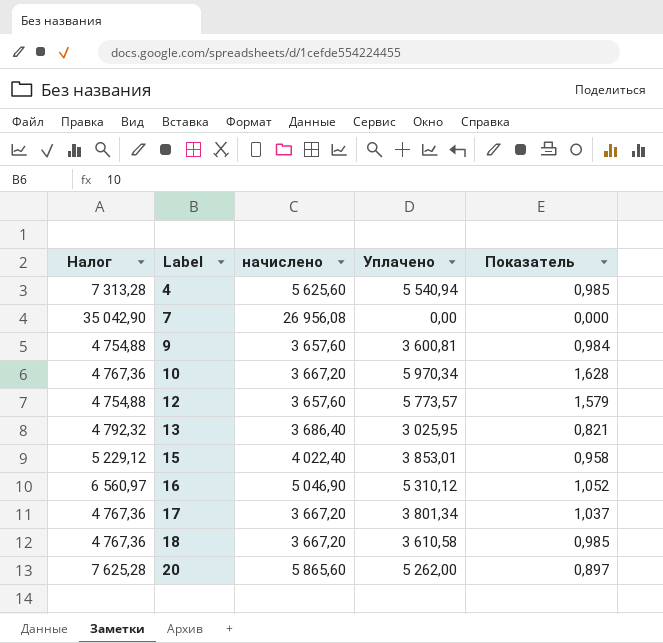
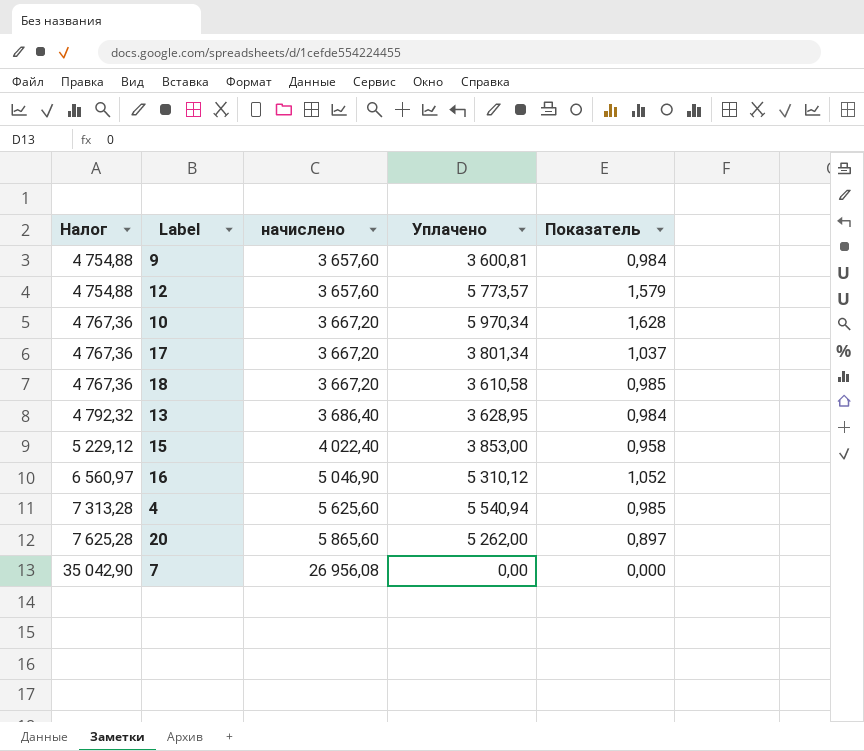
row order: Label ascending -> Налог ascending
13 | Уплачено: 3 025,95 -> 3 628,95
13 | Показатель: 0,821 -> 0,984
15 | Уплачено: 3 853,01 -> 3 853,00

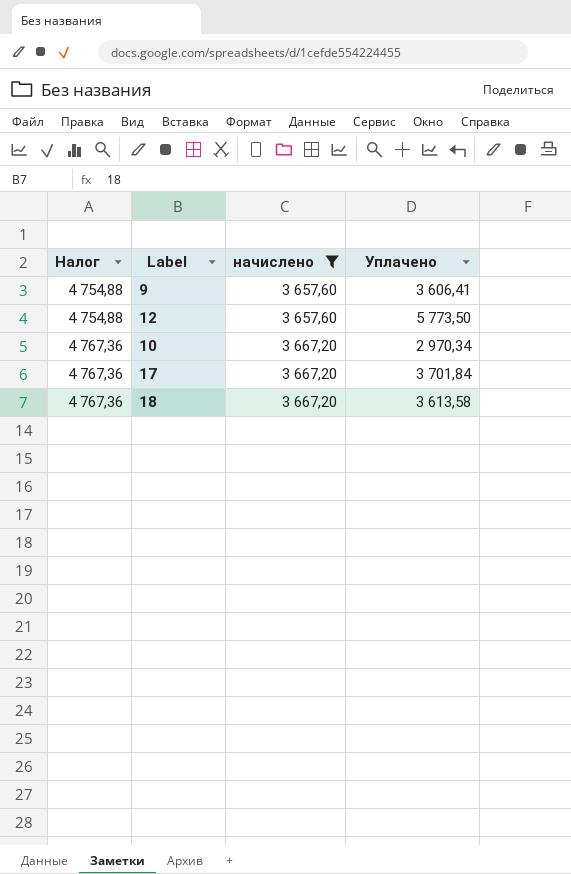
filter: none -> начислено <= 3 667,20
column Показатель | formula: [Уплачено] / [начислено] -> none
9 | Уплачено: 3 600,81 -> 3 606,41
12 | Уплачено: 5 773,57 -> 5 773,50
10 | Уплачено: 5 970,34 -> 2 970,34
17 | Уплачено: 3 801,34 -> 3 701,84
18 | Уплачено: 3 610,58 -> 3 613,58

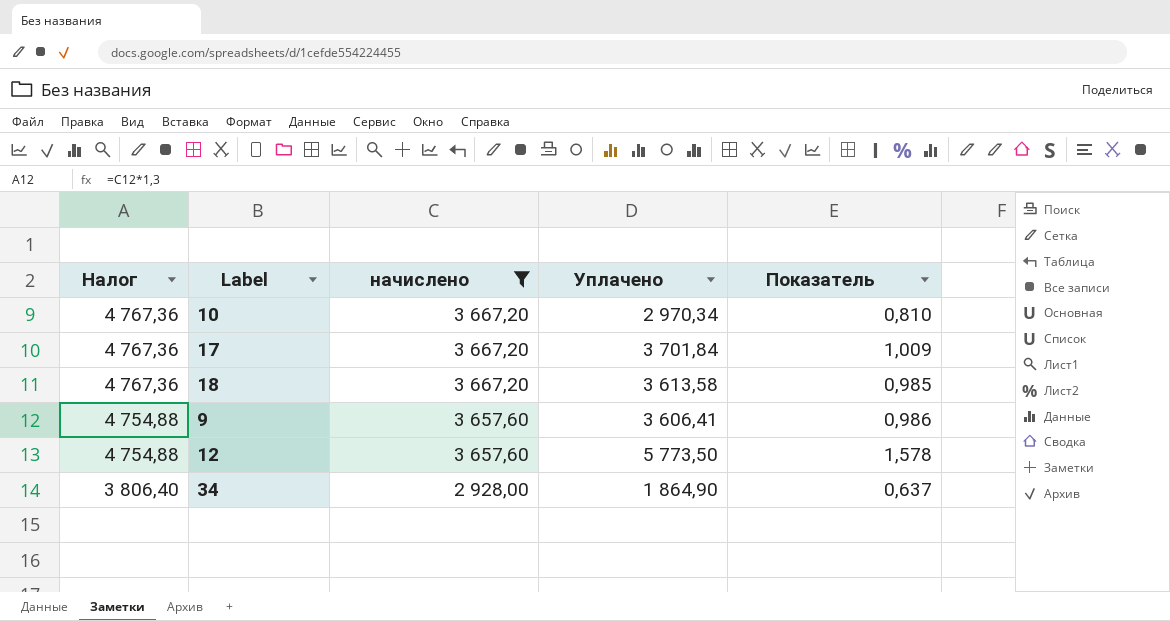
row order: Налог ascending -> Налог descending
column Показатель | formula: none -> [Уплачено] / [начислено]
row 34: none -> 3 806,40 | 2 928,00 | 1 864,90 | 0,637

